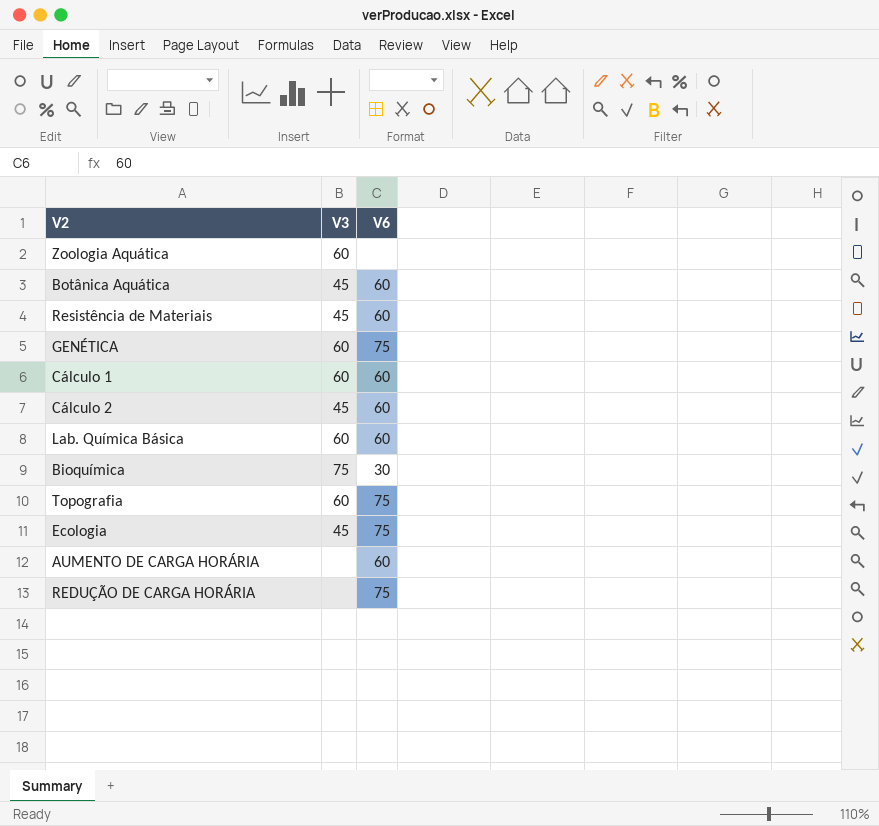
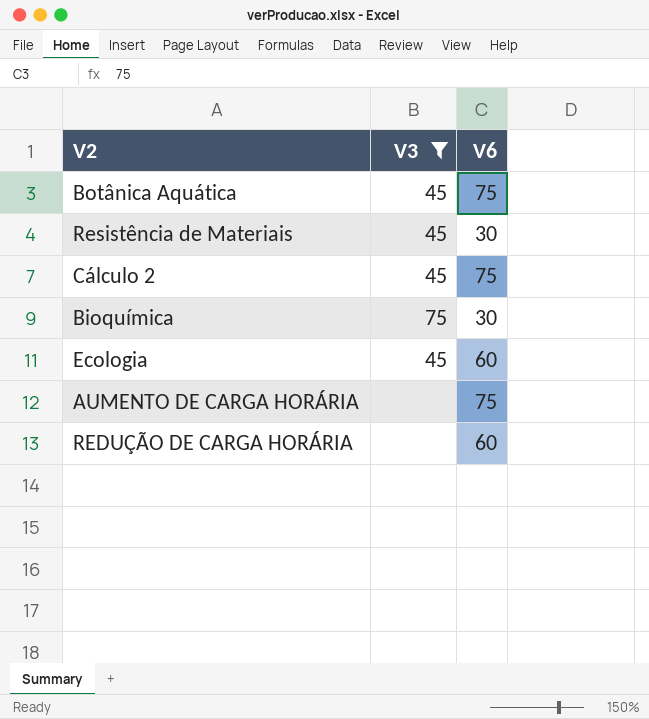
filter: none -> V3 != 60
Botânica Aquática | V6: 60 -> 75
Resistência de Materiais | V6: 60 -> 30
Cálculo 2 | V6: 60 -> 75
Ecologia | V6: 75 -> 60
AUMENTO DE CARGA HORÁRIA | V6: 60 -> 75
REDUÇÃO DE CARGA HORÁRIA | V6: 75 -> 60

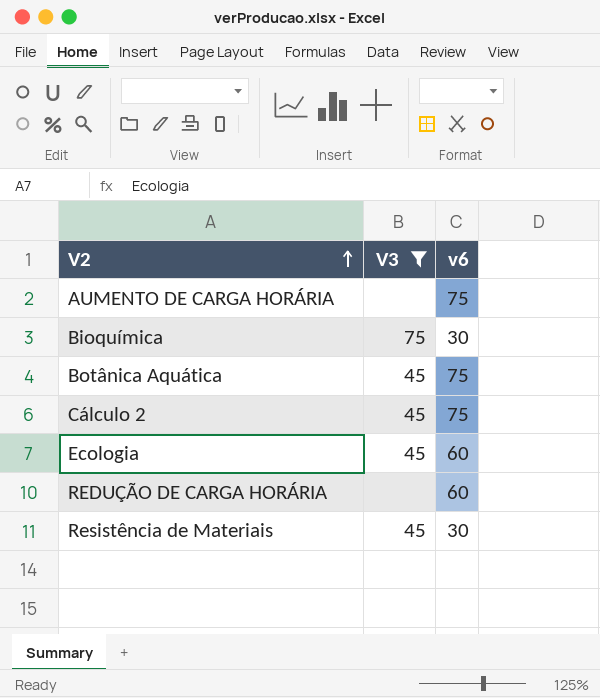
row order: none -> V2 ascending
column name: V6 -> v6

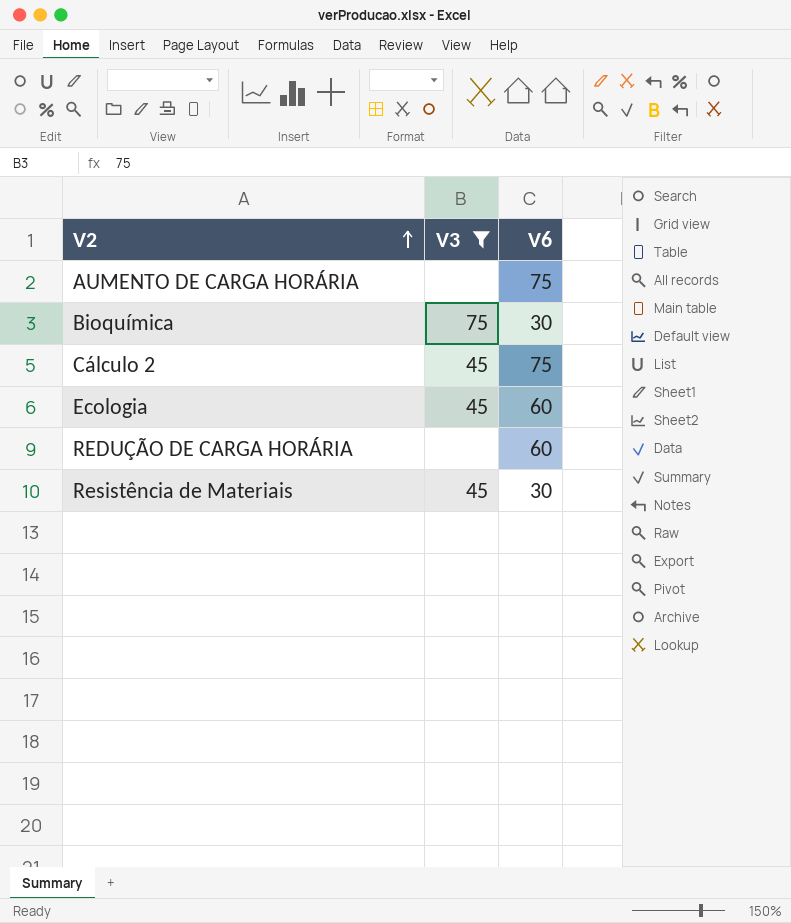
column name: v6 -> V6
row Botânica Aquática: 45 | 75 -> none

